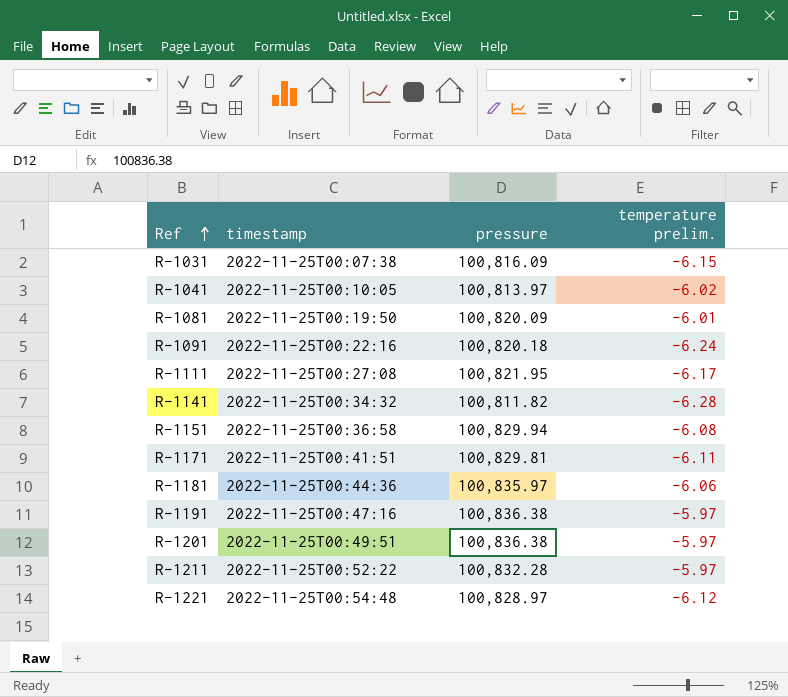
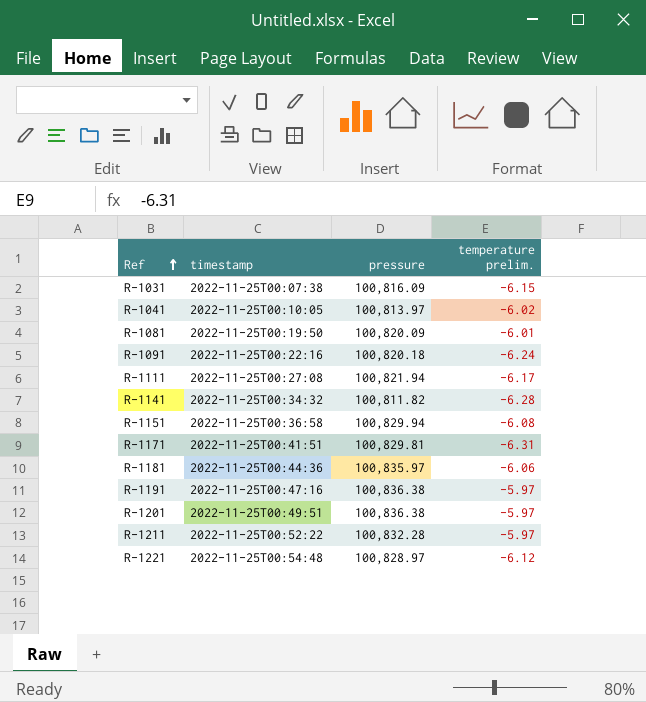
R-1111 | pressure: 100,821.95 -> 100,821.94
R-1171 | temperature prelim.: -6.11 -> -6.31

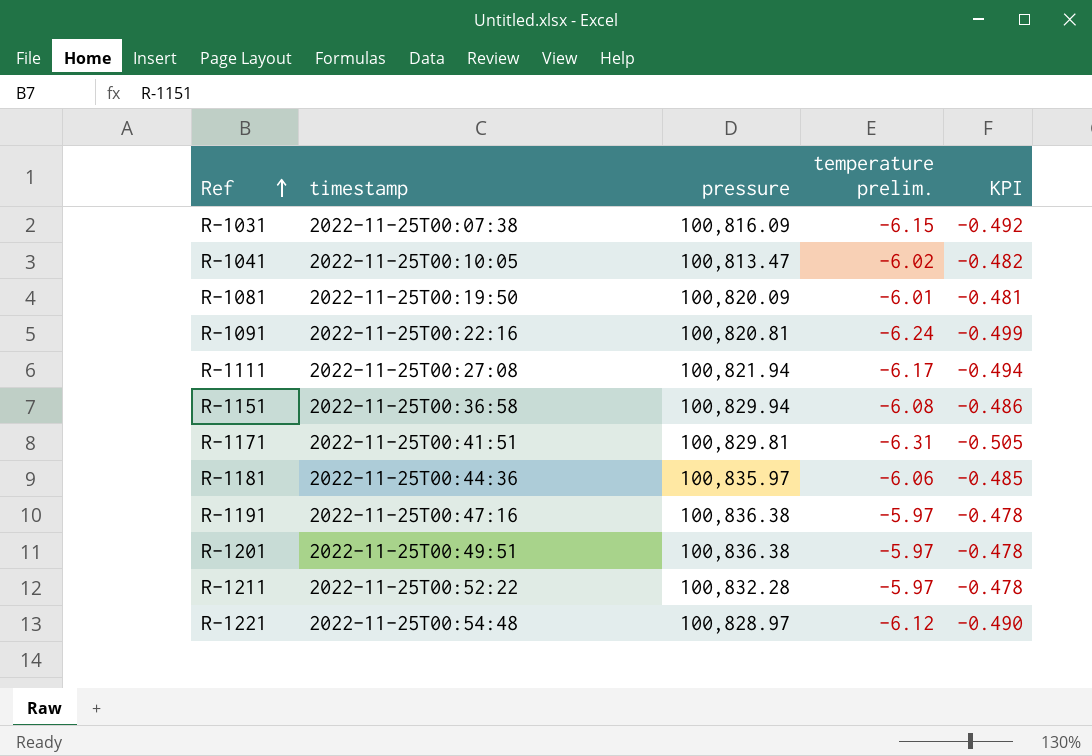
column KPI | formula: none -> [temperature prelim.] * 0.08
row R-1141: 2022-11-25T00:34:32 | 100,811.82 | -6.28 -> none
R-1041 | pressure: 100,813.97 -> 100,813.47
R-1091 | pressure: 100,820.18 -> 100,820.81

